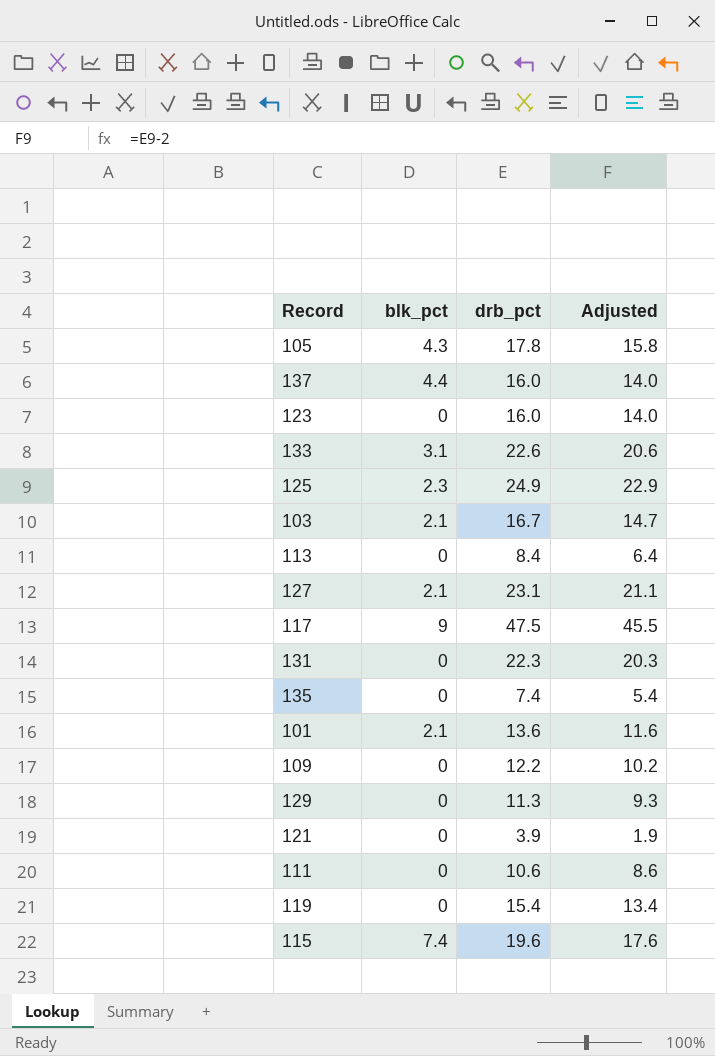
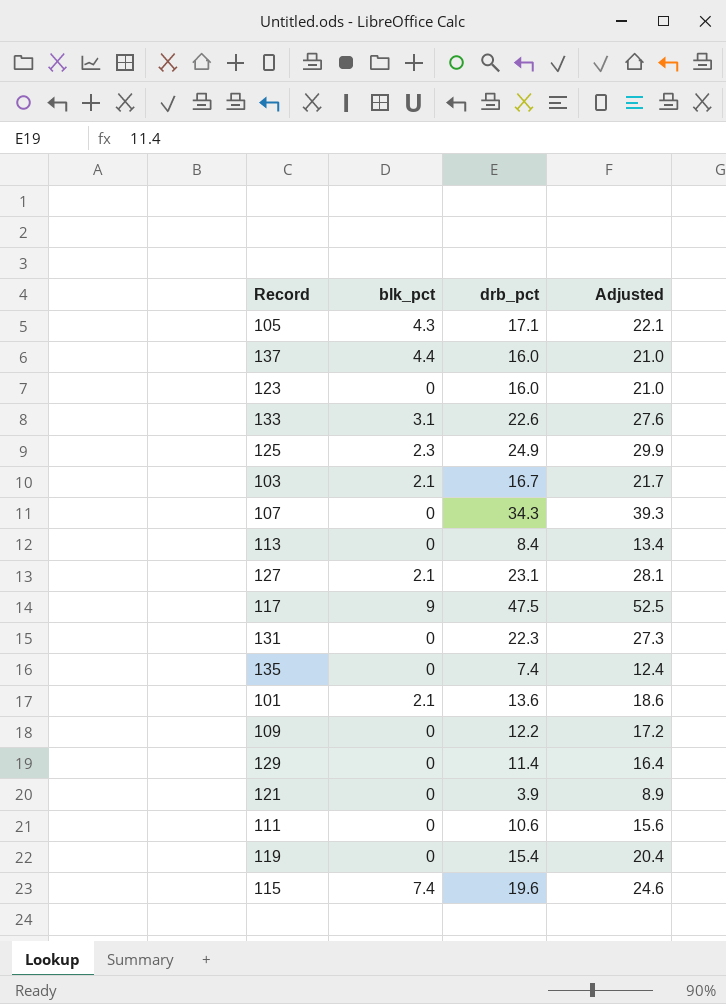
column Adjusted | formula: [drb_pct] - 2 -> [drb_pct] + 5
105 | drb_pct: 17.8 -> 17.1
row 107: none -> 0 | 34.3 | 39.3
129 | drb_pct: 11.3 -> 11.4

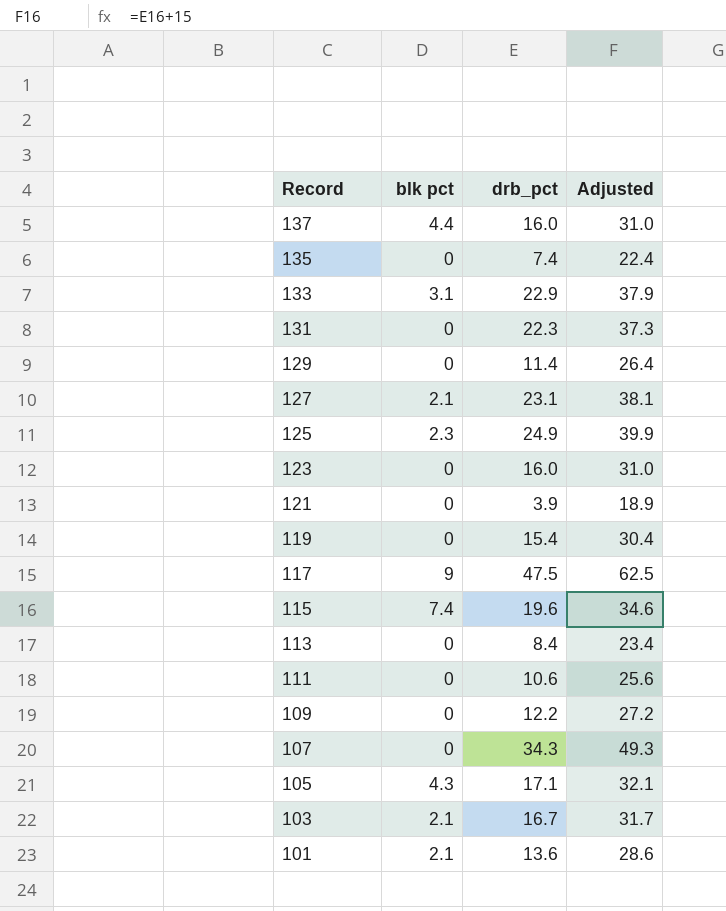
row order: none -> Record descending
column name: blk_pct -> blk pct
column Adjusted | formula: [drb_pct] + 5 -> [drb_pct] + 15
133 | drb_pct: 22.6 -> 22.9

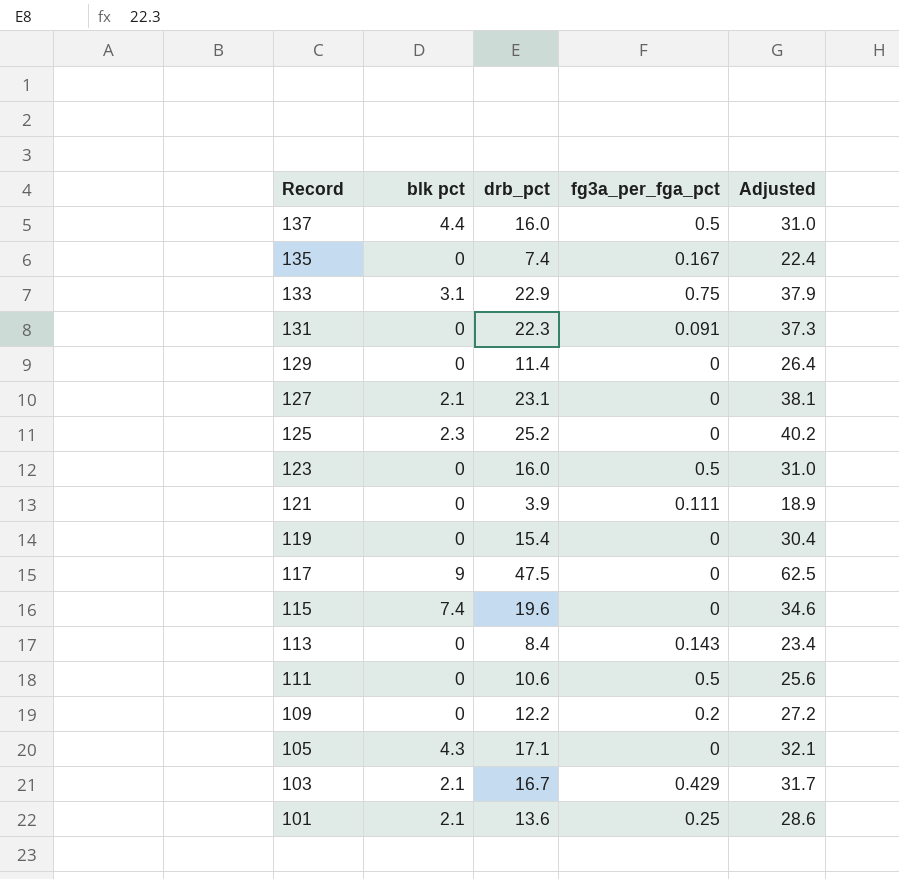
column fg3a_per_fga_pct | position: none -> 4
row 107: 0 | 34.3 | 49.3 -> none
125 | drb_pct: 24.9 -> 25.2
125 | Adjusted: 39.9 -> 40.2

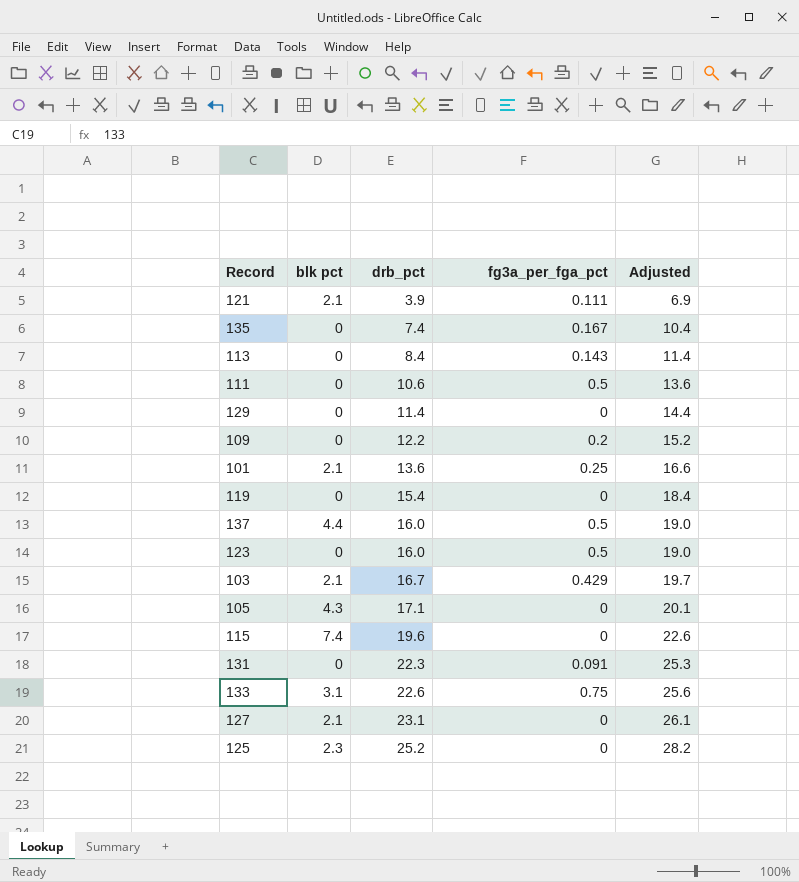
row order: Record descending -> drb_pct ascending
column Adjusted | formula: [drb_pct] + 15 -> [drb_pct] + 3
row 117: 9 | 47.5 | 0 | 62.5 -> none
121 | blk pct: 0 -> 2.1
133 | drb_pct: 22.9 -> 22.6

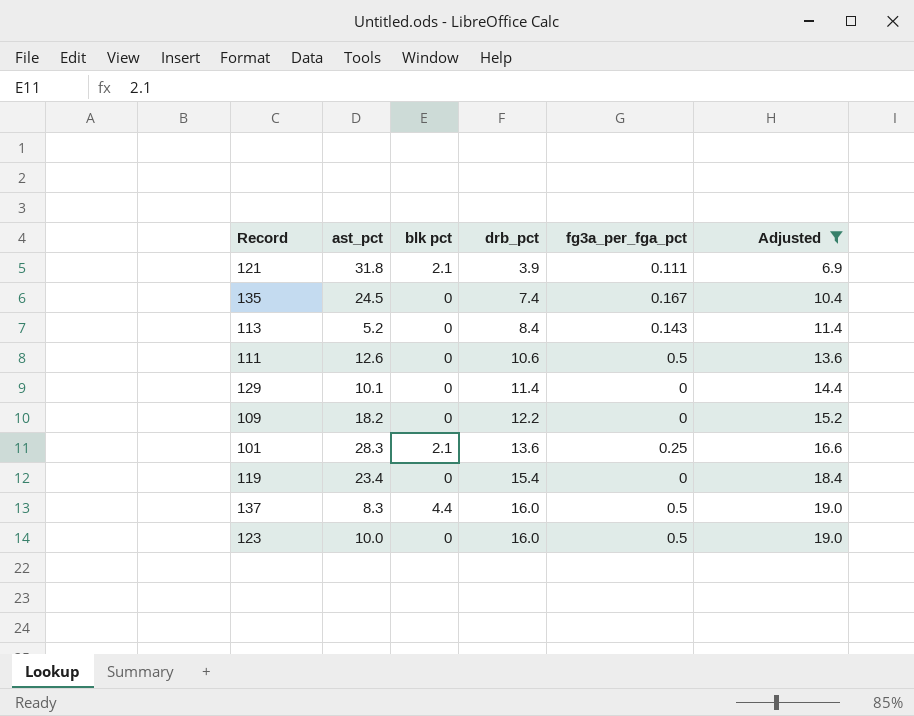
filter: none -> Adjusted <= 19.0
column ast_pct | position: none -> 2
109 | fg3a_per_fga_pct: 0.2 -> 0

